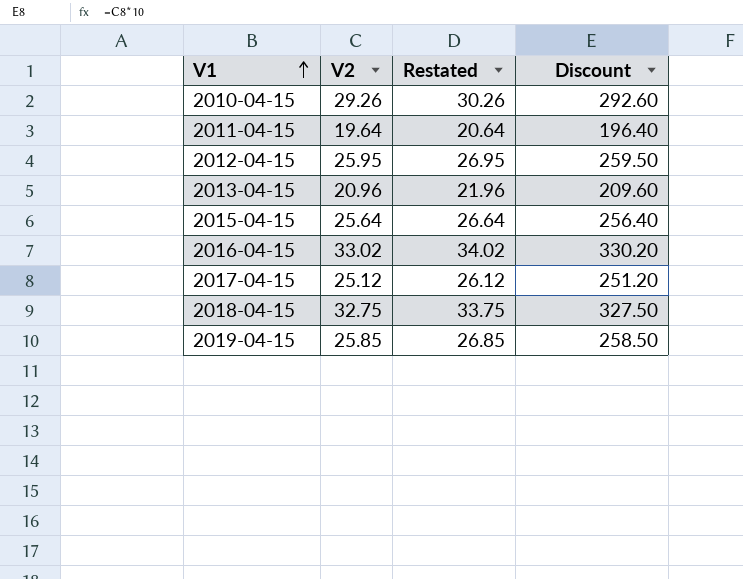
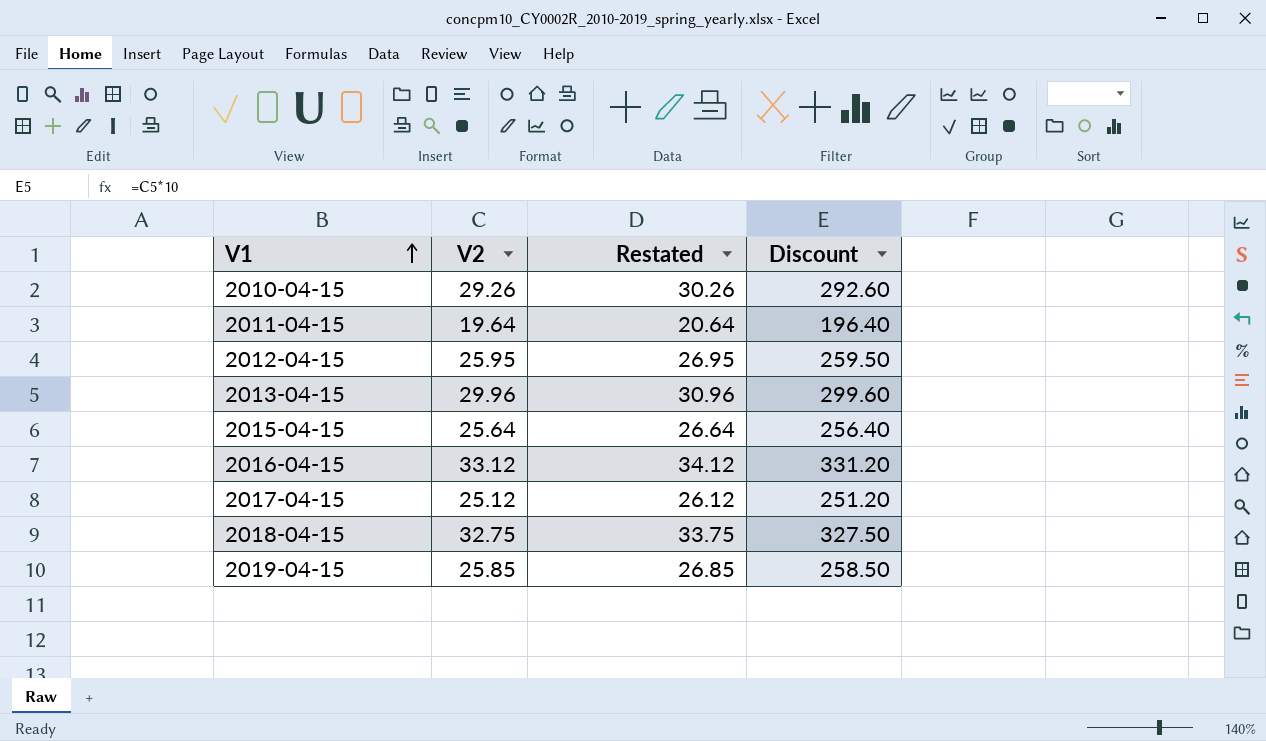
2013-04-15 | V2: 20.96 -> 29.96
2013-04-15 | Restated: 21.96 -> 30.96
2013-04-15 | Discount: 209.60 -> 299.60
2016-04-15 | V2: 33.02 -> 33.12
2016-04-15 | Restated: 34.02 -> 34.12
2016-04-15 | Discount: 330.20 -> 331.20

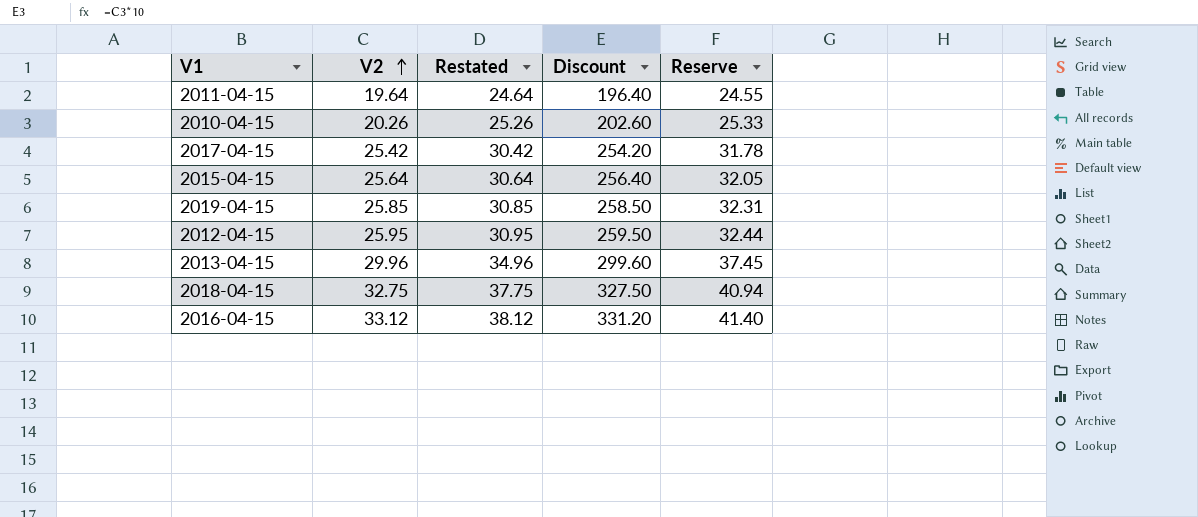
row order: V1 ascending -> V2 ascending
column Restated | formula: [V2] + 1 -> [V2] + 5
column Reserve | formula: none -> [V2] * 1.25
2010-04-15 | V2: 29.26 -> 20.26
2010-04-15 | Discount: 292.60 -> 202.60
2017-04-15 | V2: 25.12 -> 25.42
2017-04-15 | Discount: 251.20 -> 254.20

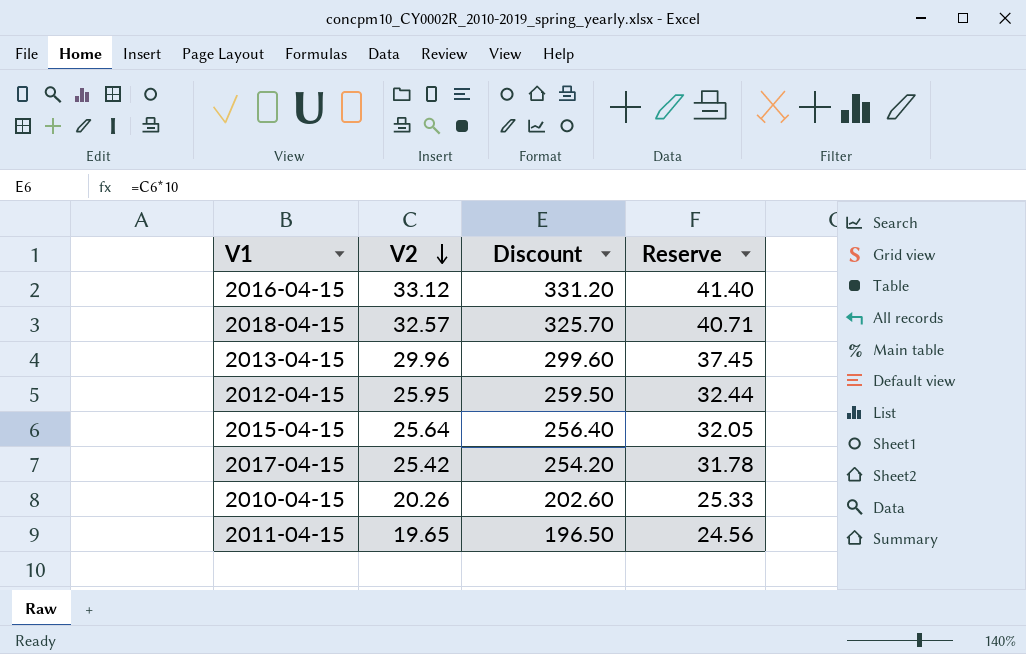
row order: V2 ascending -> V2 descending
column Restated | formula: [V2] + 5 -> none
row 2019-04-15: 25.85 | 30.85 | 258.50 | 32.31 -> none
2018-04-15 | V2: 32.75 -> 32.57
2018-04-15 | Discount: 327.50 -> 325.70
2018-04-15 | Reserve: 40.94 -> 40.71
2011-04-15 | V2: 19.64 -> 19.65
2011-04-15 | Discount: 196.40 -> 196.50
2011-04-15 | Reserve: 24.55 -> 24.56

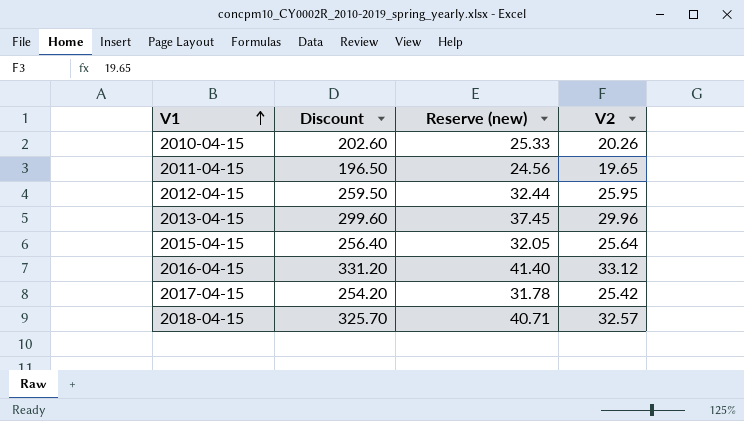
row order: V2 descending -> V1 ascending
column name: Reserve -> Reserve (new)
column V2 | position: 2 -> 4

